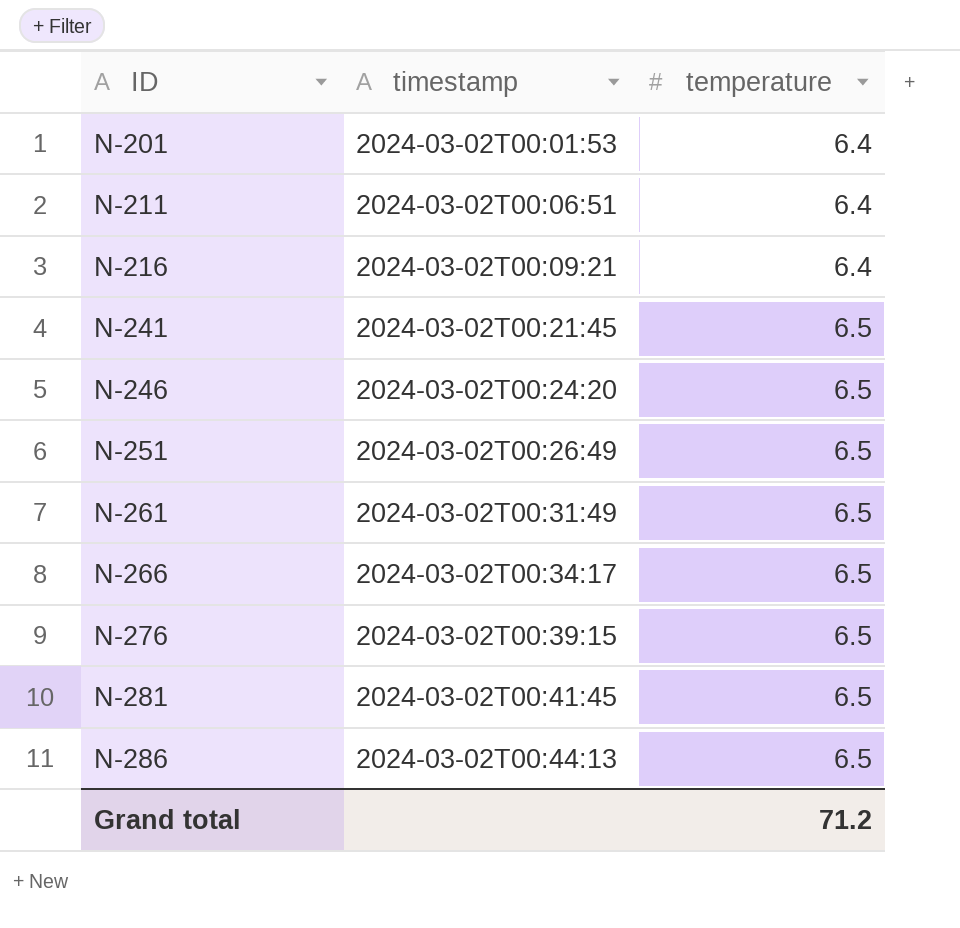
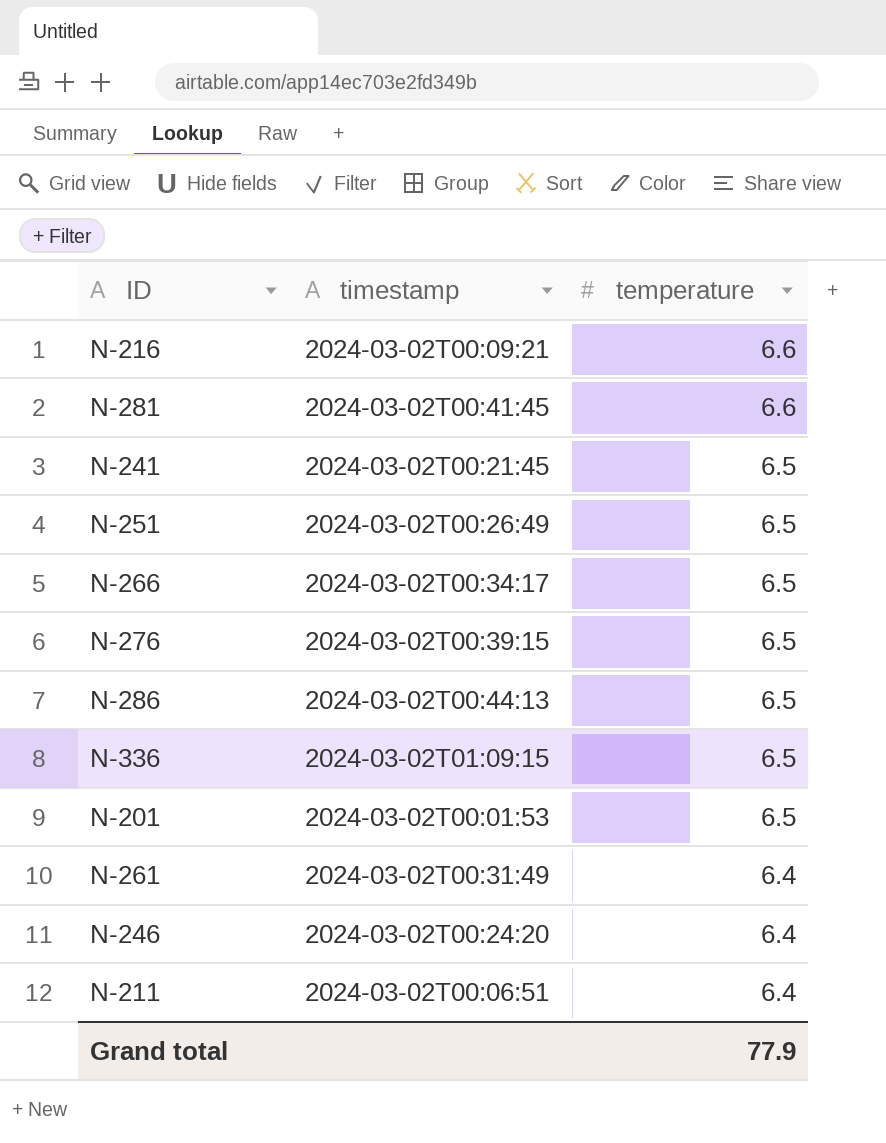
row order: ID ascending -> temperature descending
N-216 | temperature: 6.4 -> 6.6
N-281 | temperature: 6.5 -> 6.6
row N-336: none -> 2024-03-02T01:09:15 | 6.5
N-201 | temperature: 6.4 -> 6.5
N-261 | temperature: 6.5 -> 6.4
N-246 | temperature: 6.5 -> 6.4
Grand total | temperature: 71.2 -> 77.9

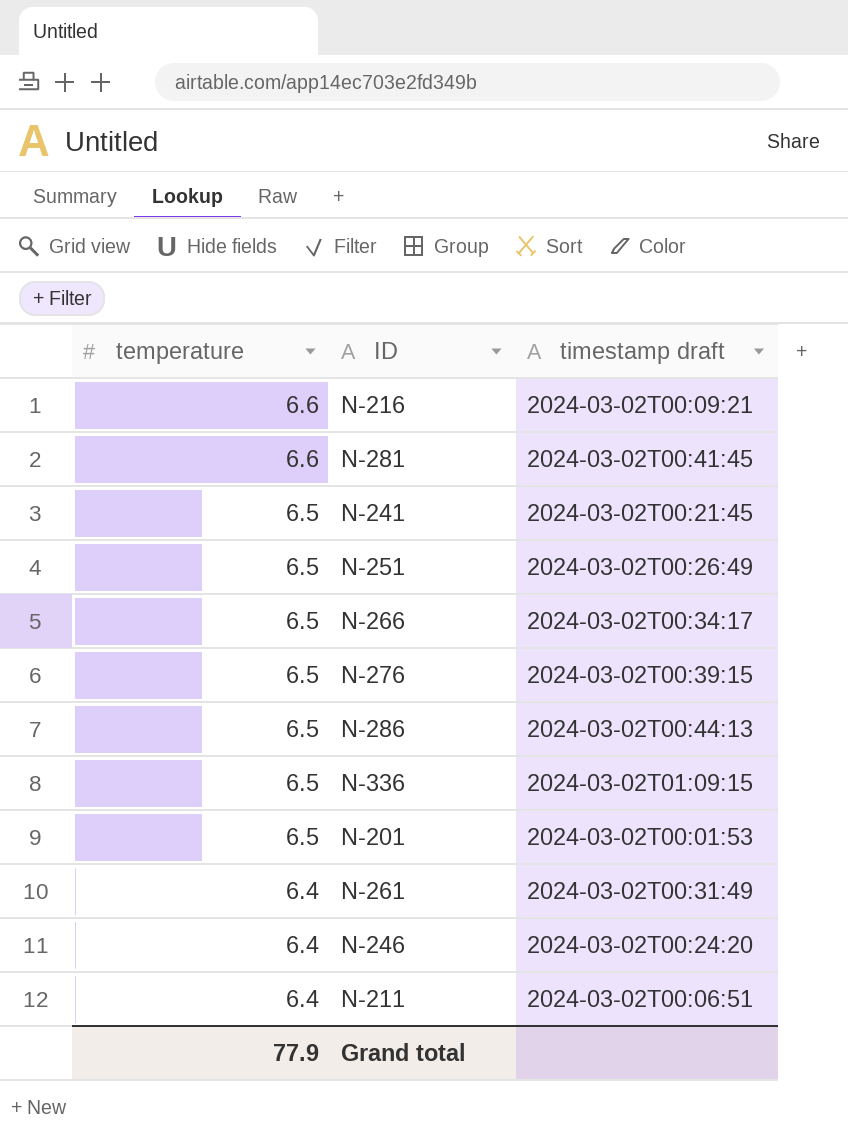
column temperature | position: 3 -> 1
column name: timestamp -> timestamp draft

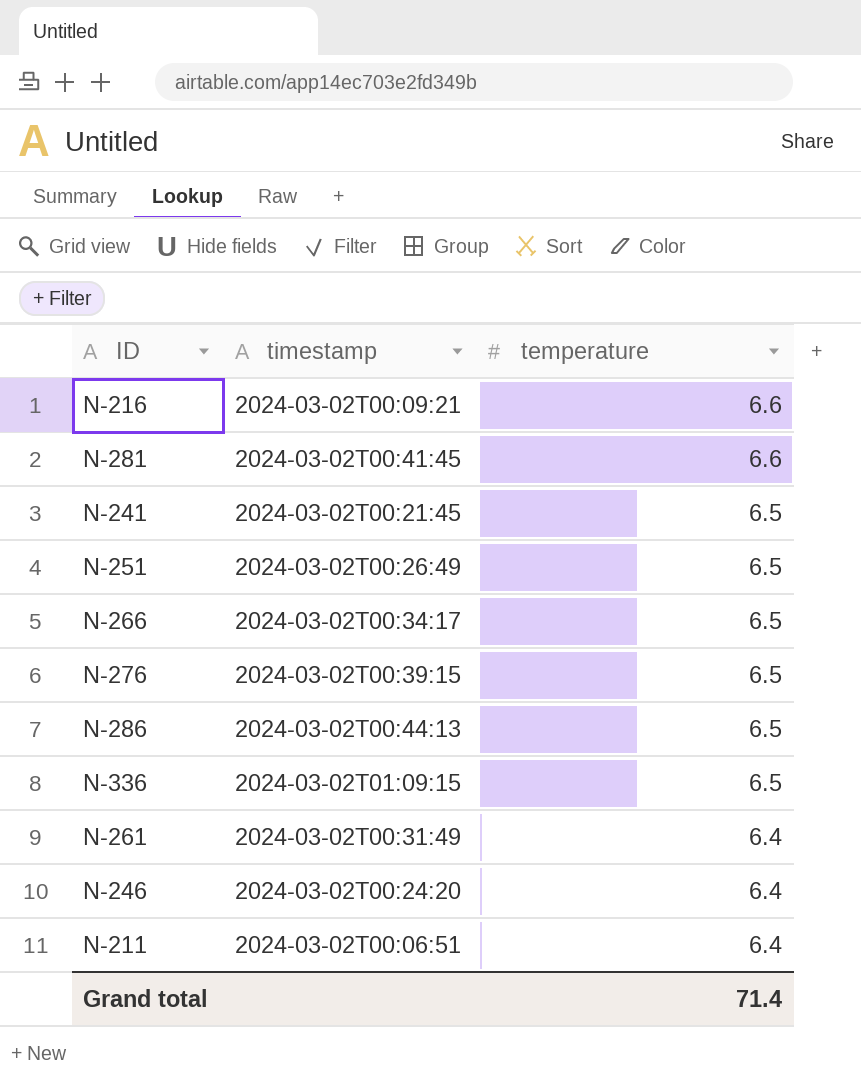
column name: timestamp draft -> timestamp
column temperature | position: 1 -> 3
row N-201: 6.5 | 2024-03-02T00:01:53 -> none
Grand total | temperature: 77.9 -> 71.4

